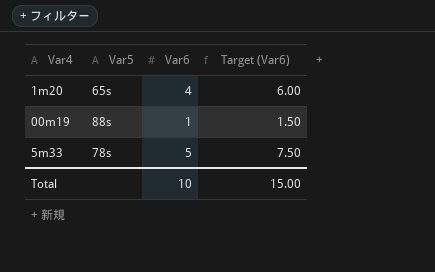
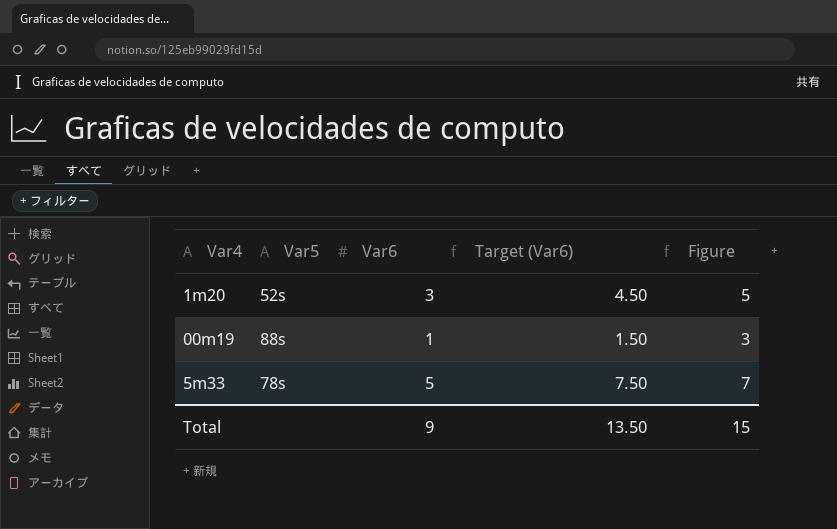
column Figure | formula: none -> [Var6] + 2
1m20 | Var5: 65s -> 52s
1m20 | Var6: 4 -> 3
1m20 | Target (Var6): 6.00 -> 4.50
Total | Var6: 10 -> 9
Total | Target (Var6): 15.00 -> 13.50

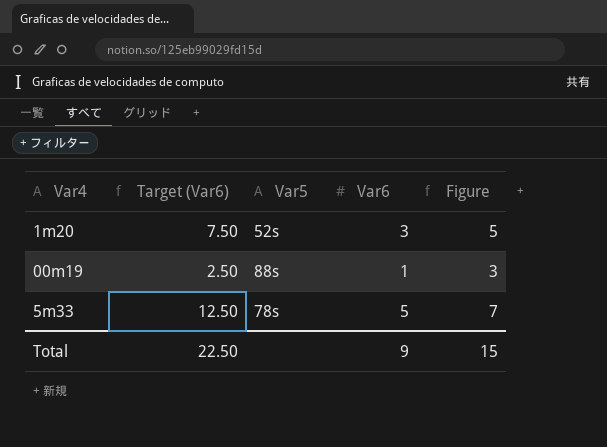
column Target (Var6) | formula: [Var6] * 1.5 -> [Var6] * 2.5
column Target (Var6) | position: 4 -> 2
Total | Target (Var6): 13.50 -> 22.50

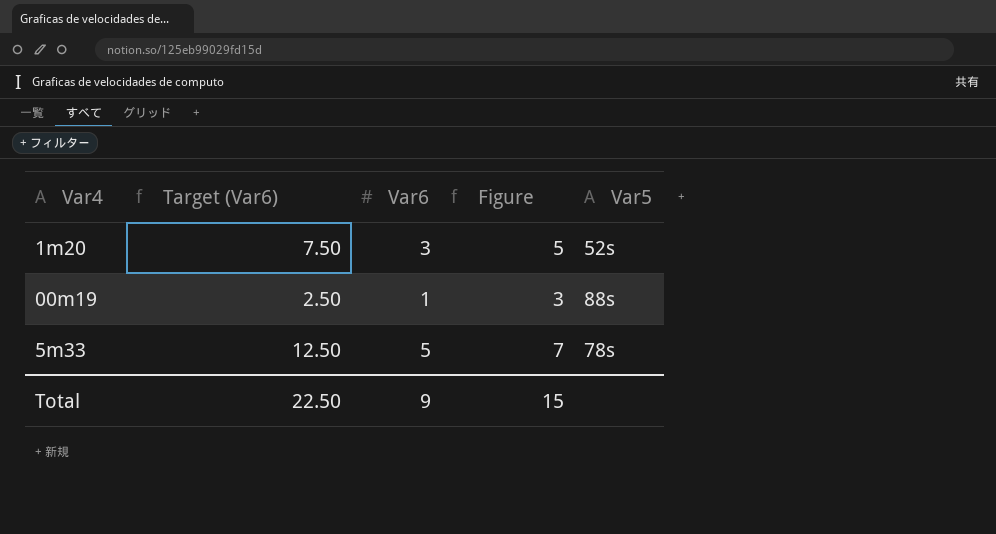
column Var5 | position: 3 -> 5

